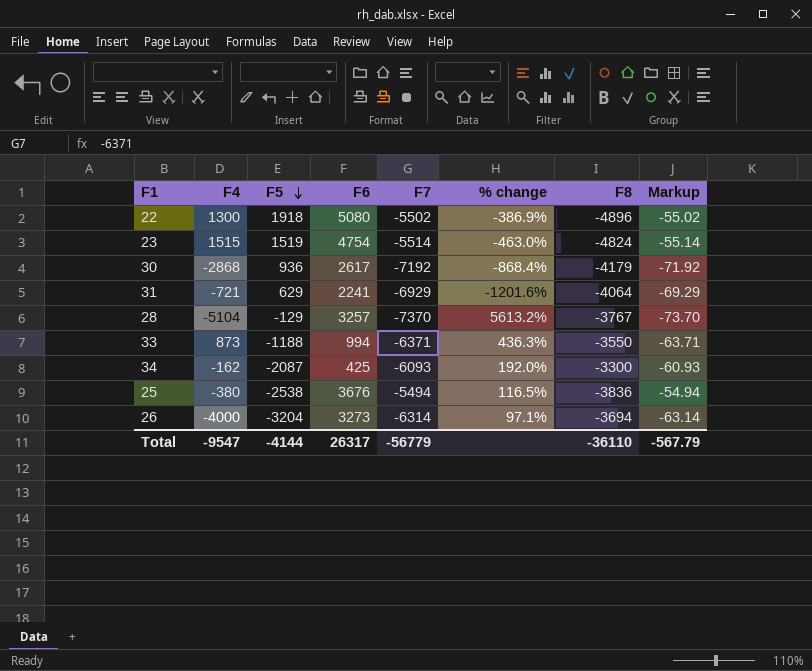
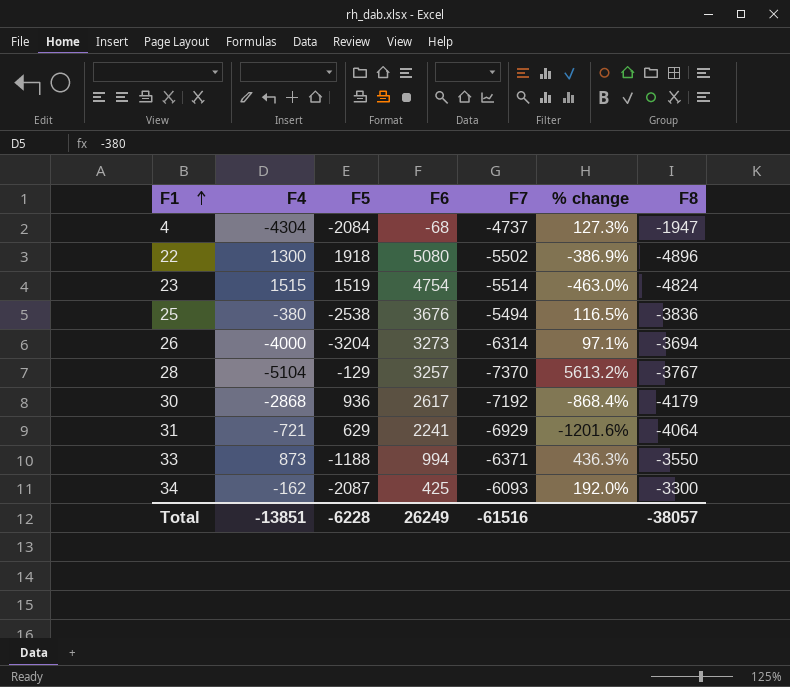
row order: F5 descending -> F1 ascending
column Markup | formula: [F7] * 0.01 -> none
row 4: none -> -4304 | -2084 | -68 | -4737 | 127.3% | -1947
Total | F4: -9547 -> -13851
Total | F5: -4144 -> -6228
Total | F6: 26317 -> 26249
Total | F7: -56779 -> -61516
Total | F8: -36110 -> -38057

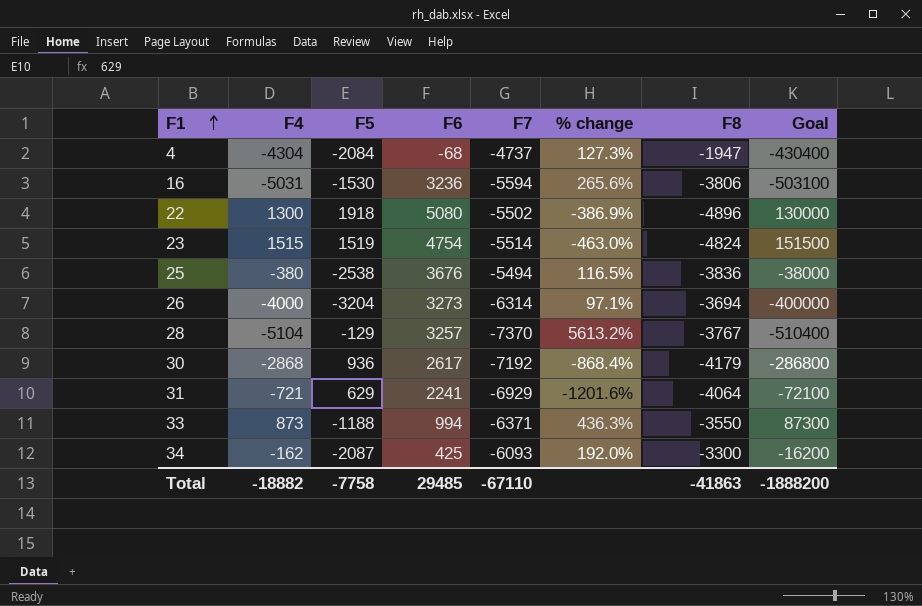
column Goal | formula: none -> [F4] * 100
row 16: none -> -5031 | -1530 | 3236 | -5594 | 265.6% | -3806 | -503100
Total | F4: -13851 -> -18882
Total | F5: -6228 -> -7758
Total | F6: 26249 -> 29485
Total | F7: -61516 -> -67110
Total | F8: -38057 -> -41863

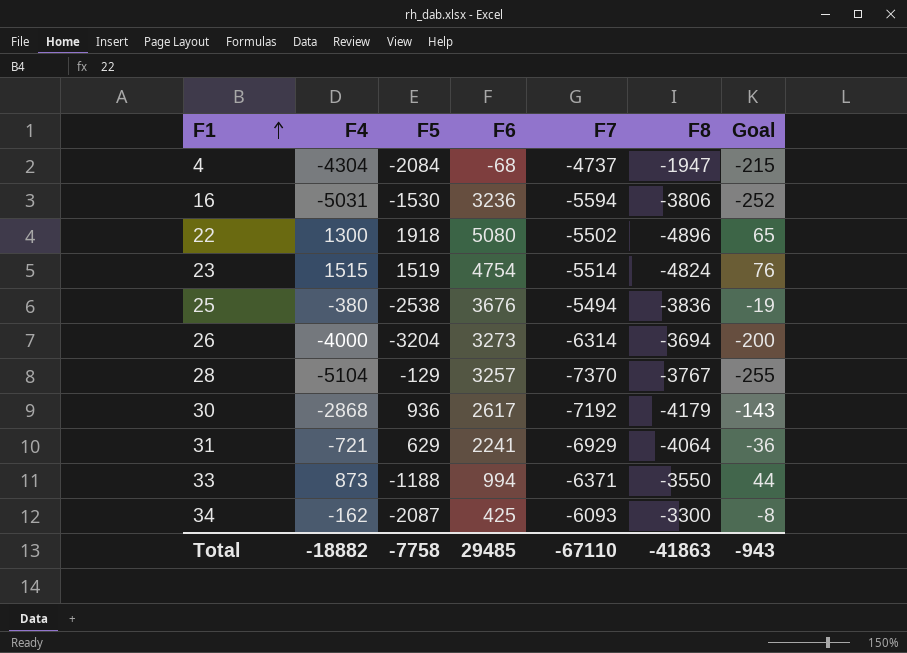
column % change | formula: ([F7] - [F5]) / [F5] -> none
column Goal | formula: [F4] * 100 -> [F4] * 0.05
Total | Goal: -1888200 -> -943

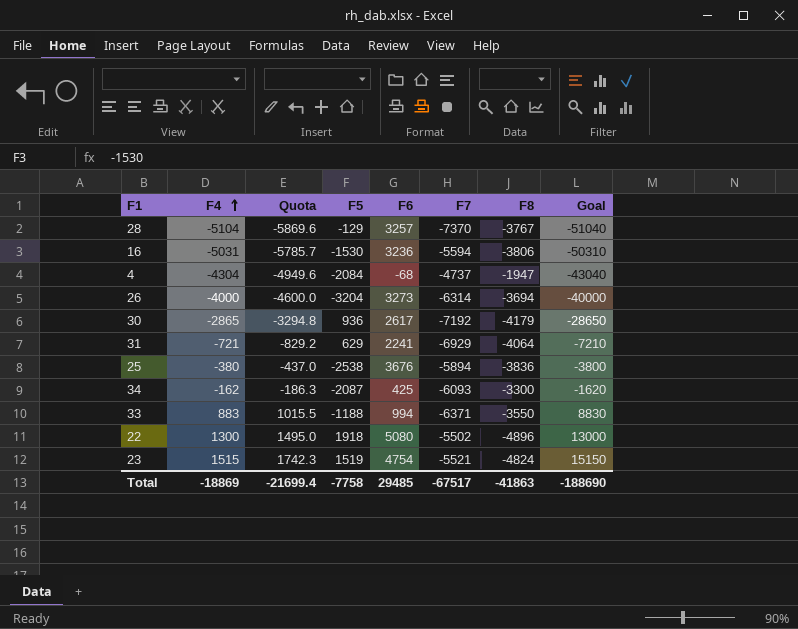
row order: F1 ascending -> F4 ascending
column Quota | formula: none -> [F4] * 1.15
column Goal | formula: [F4] * 0.05 -> [F4] * 10
30 | F4: -2868 -> -2865
25 | F7: -5494 -> -5894
33 | F4: 873 -> 883
23 | F7: -5514 -> -5521
Total | F4: -18882 -> -18869
Total | F7: -67110 -> -67517
Total | Goal: -943 -> -188690

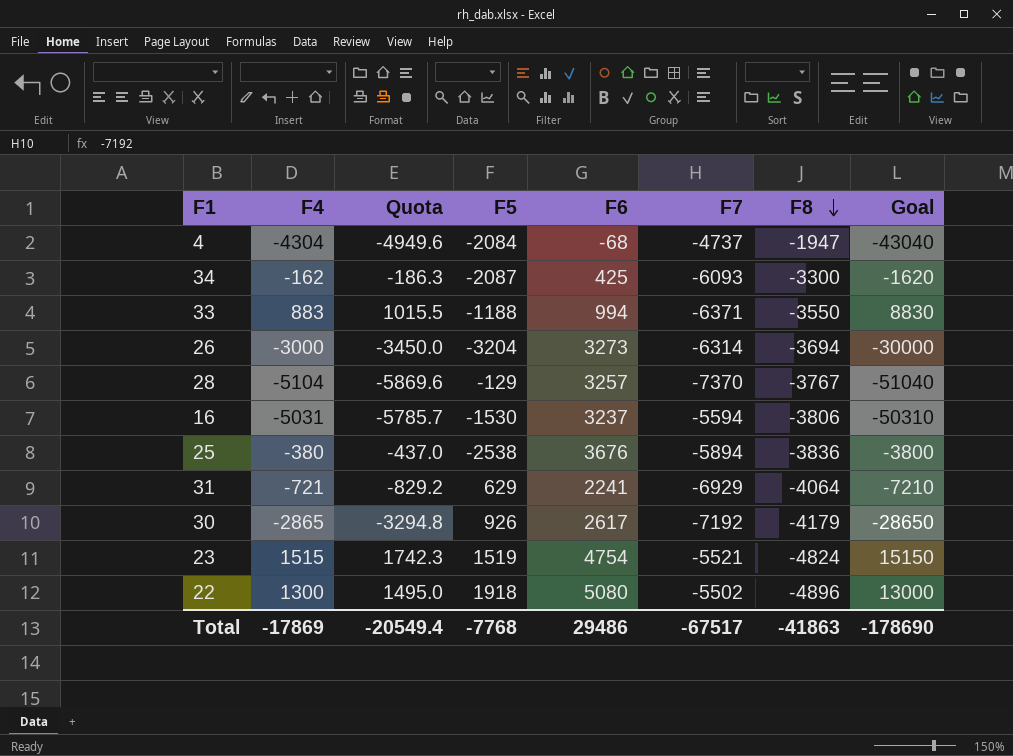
row order: F4 ascending -> F8 descending
26 | F4: -4000 -> -3000
26 | Quota: -4600.0 -> -3450.0
26 | Goal: -40000 -> -30000
16 | F6: 3236 -> 3237
30 | F5: 936 -> 926
Total | F4: -18869 -> -17869
Total | Quota: -21699.4 -> -20549.4
Total | F5: -7758 -> -7768
Total | F6: 29485 -> 29486
Total | Goal: -188690 -> -178690

